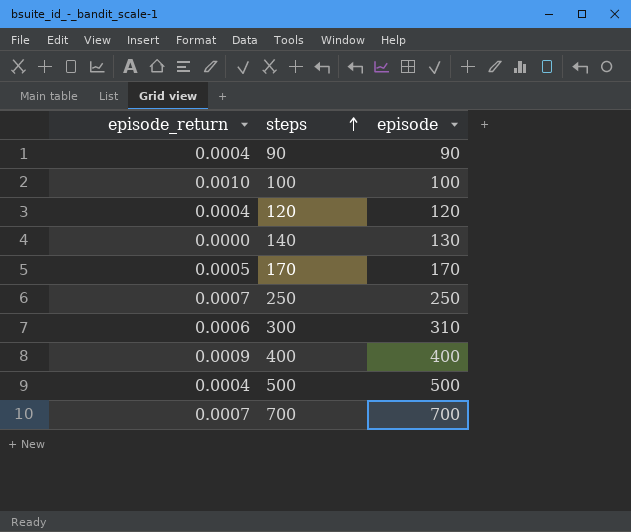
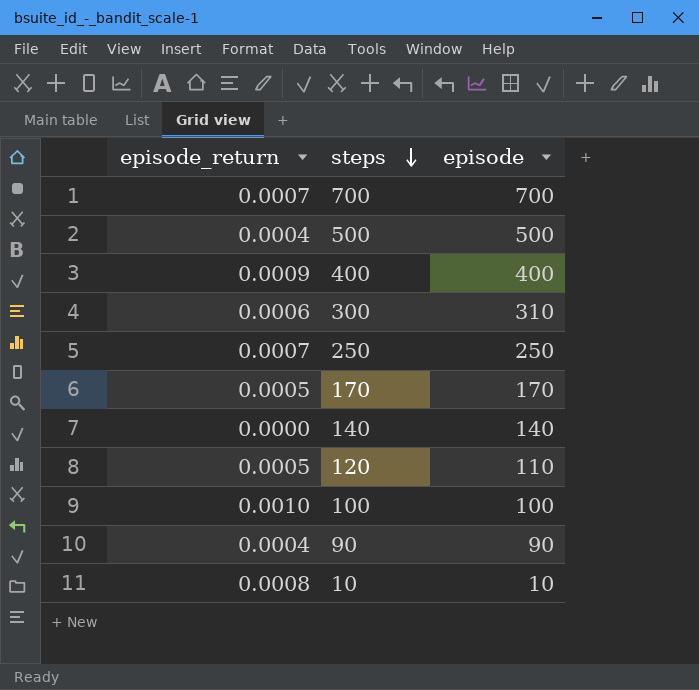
row order: steps ascending -> steps descending
140 | episode: 130 -> 140
120 | episode_return: 0.0004 -> 0.0005
120 | episode: 120 -> 110
row 10: none -> 0.0008 | 10

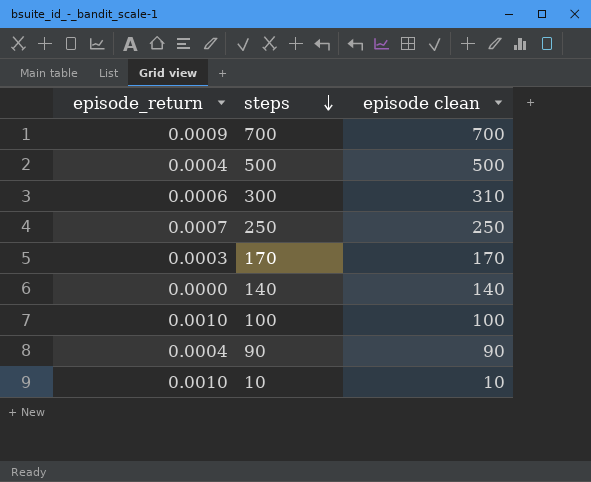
column name: episode -> episode clean
row 400: 0.0009 | 400 -> none
row 120: 0.0005 | 110 -> none
700 | episode_return: 0.0007 -> 0.0009
170 | episode_return: 0.0005 -> 0.0003
10 | episode_return: 0.0008 -> 0.0010

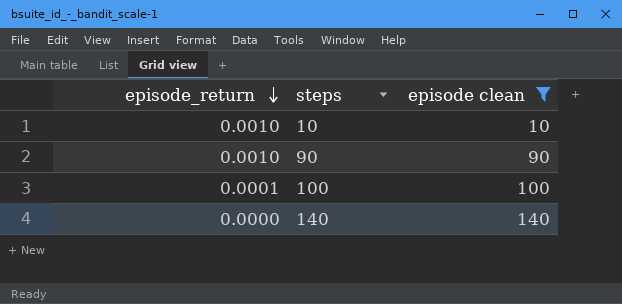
filter: none -> episode clean <= 140
row order: steps descending -> episode_return descending
90 | episode_return: 0.0004 -> 0.0010
100 | episode_return: 0.0010 -> 0.0001

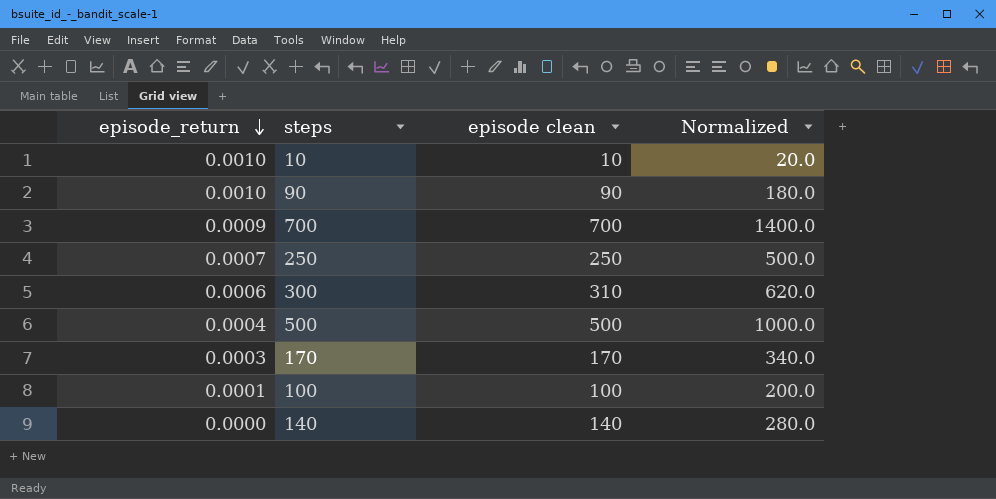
filter: episode clean <= 140 -> none
column Normalized | formula: none -> [episode clean] * 2

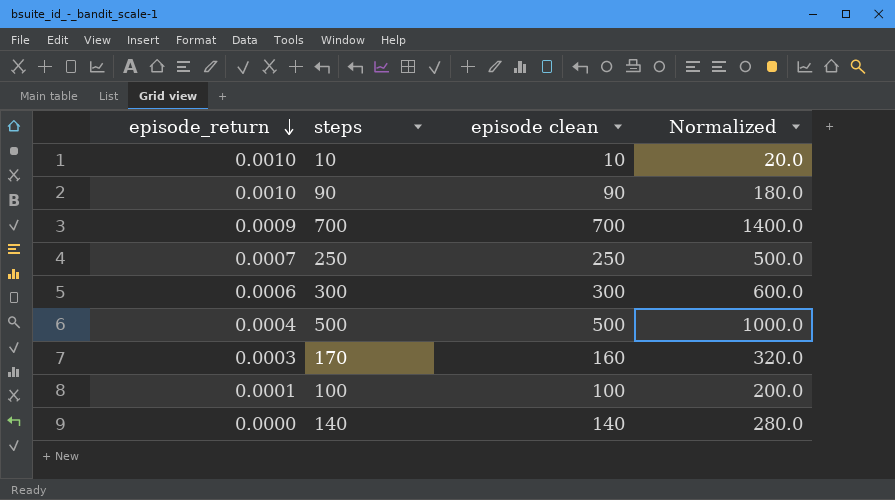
300 | episode clean: 310 -> 300
300 | Normalized: 620.0 -> 600.0
170 | episode clean: 170 -> 160
170 | Normalized: 340.0 -> 320.0

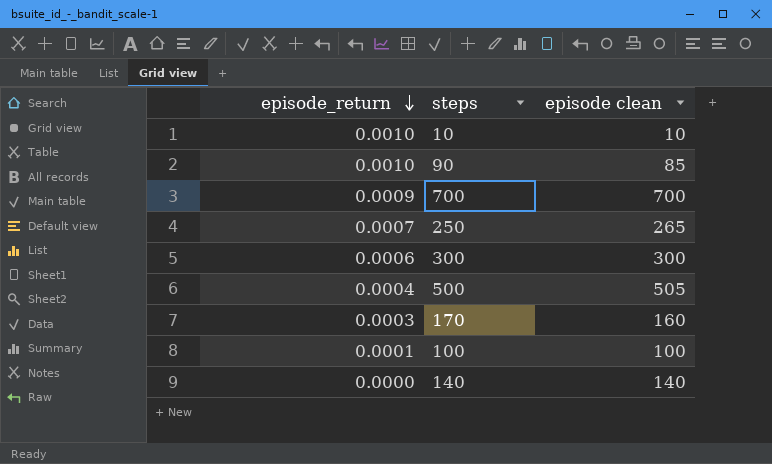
column Normalized | formula: [episode clean] * 2 -> none
90 | episode clean: 90 -> 85
250 | episode clean: 250 -> 265
500 | episode clean: 500 -> 505

